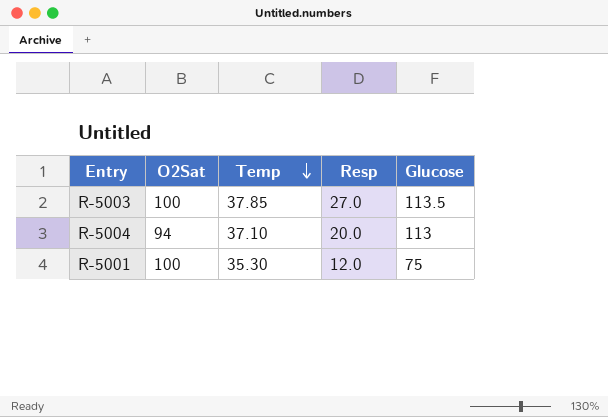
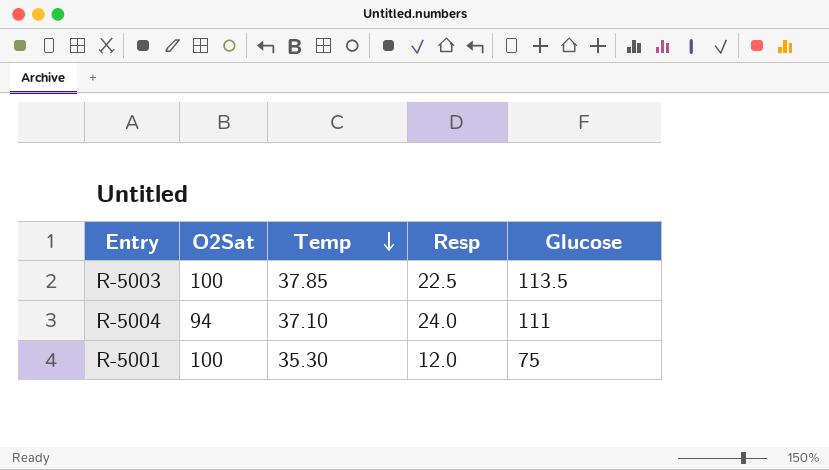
R-5003 | Resp: 27.0 -> 22.5
R-5004 | Resp: 20.0 -> 24.0
R-5004 | Glucose: 113 -> 111

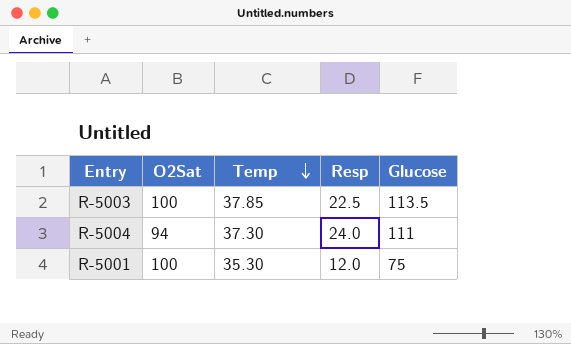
R-5004 | Temp: 37.10 -> 37.30

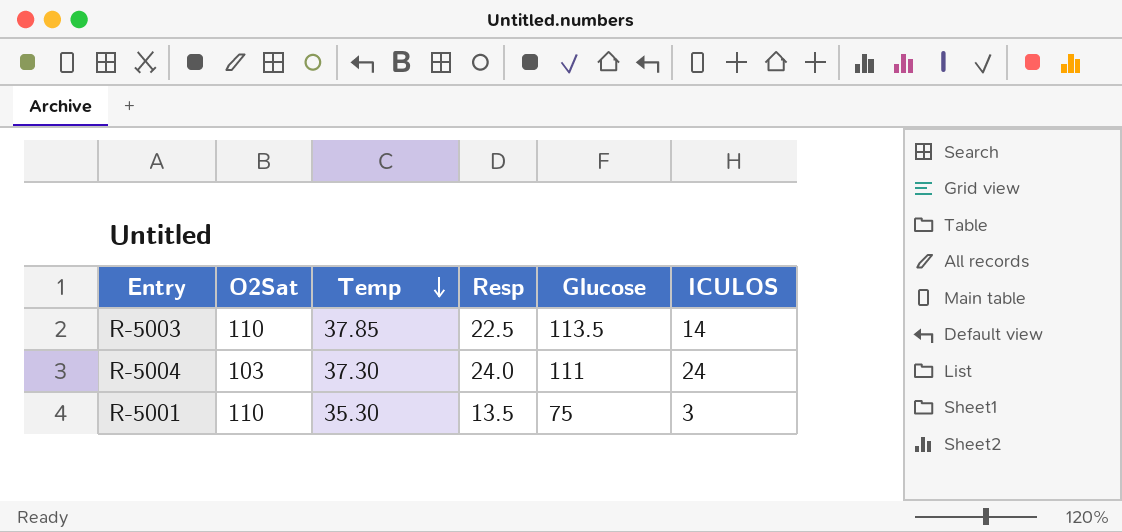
column ICULOS | position: none -> 6
R-5003 | O2Sat: 100 -> 110
R-5004 | O2Sat: 94 -> 103
R-5001 | O2Sat: 100 -> 110
R-5001 | Resp: 12.0 -> 13.5

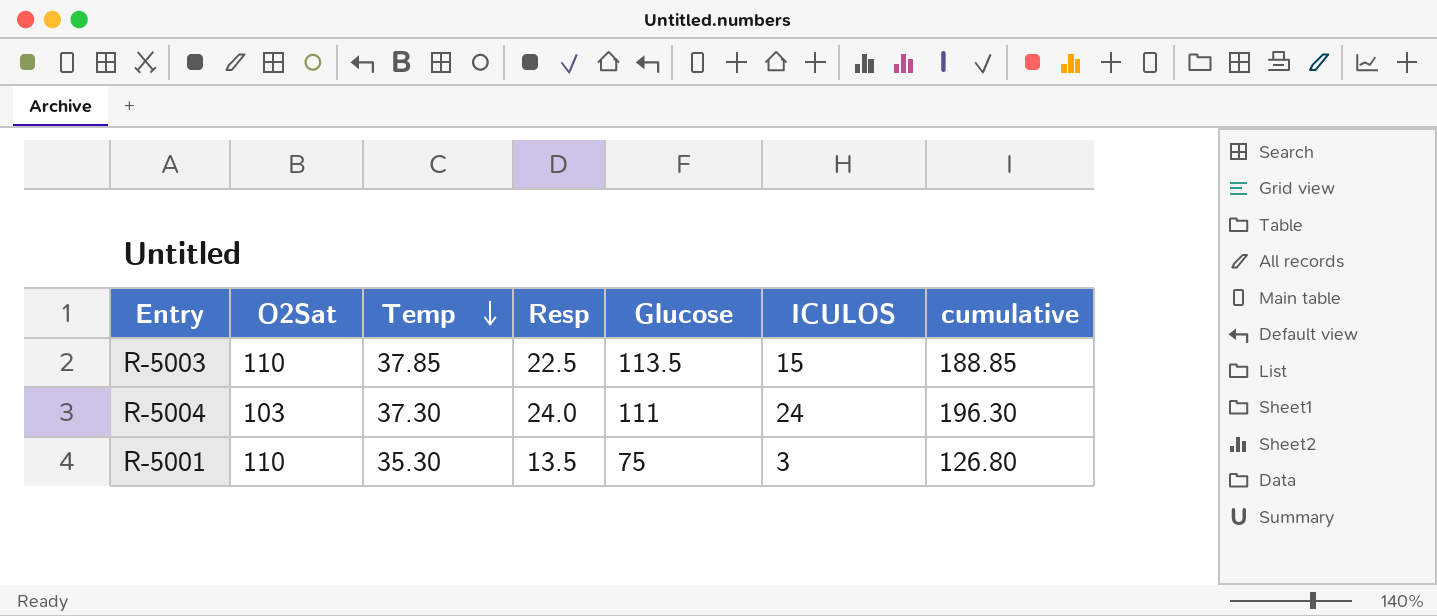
column cumulative | formula: none -> [Temp] + [Resp] + [Glucose] + [ICULOS]
R-5003 | ICULOS: 14 -> 15

